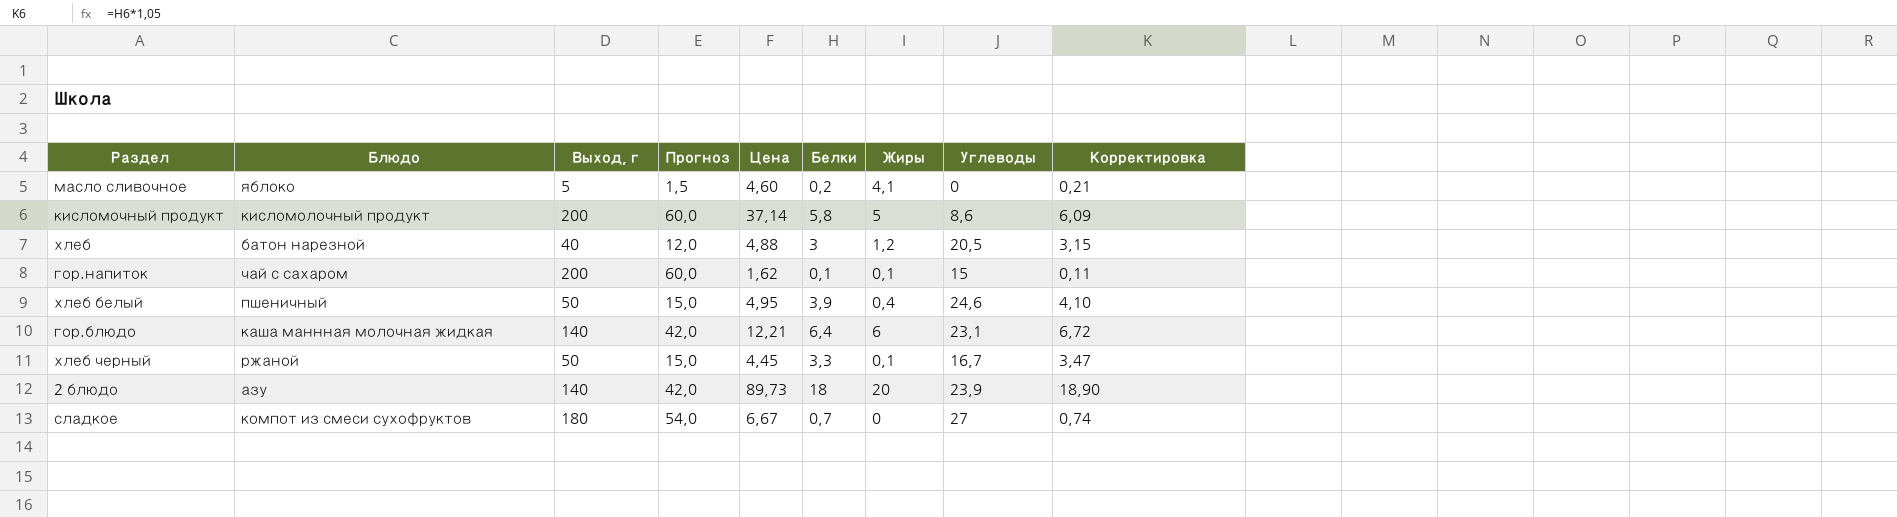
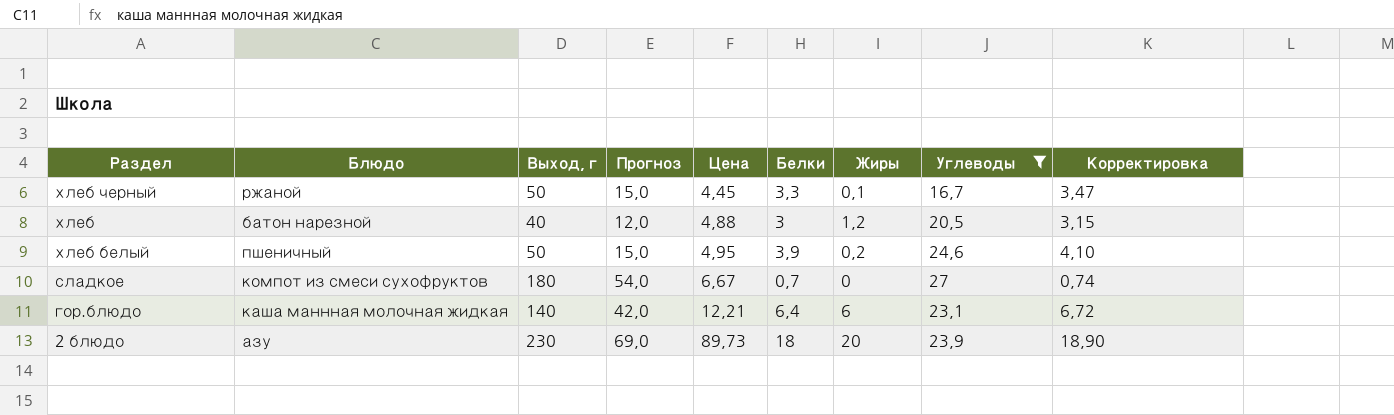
filter: none -> Углеводы >= 16,7
row order: none -> Цена ascending
хлеб белый | Жиры: 0,4 -> 0,2
2 блюдо | Выход, г: 140 -> 230
2 блюдо | Прогноз: 42,0 -> 69,0

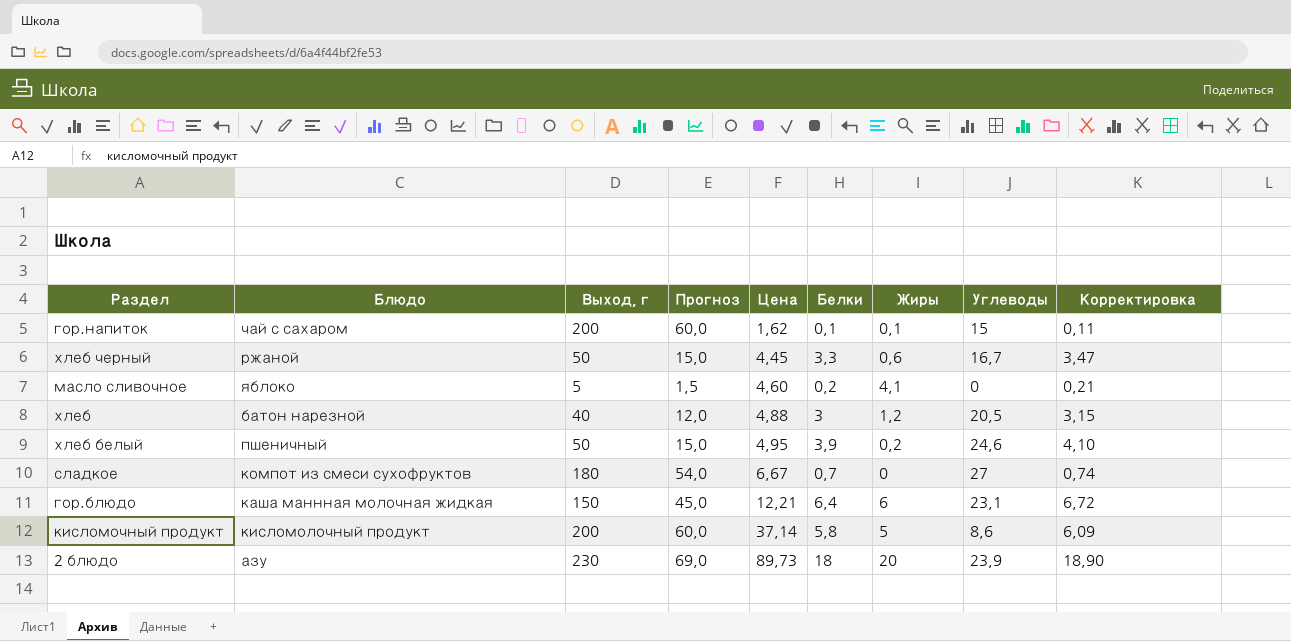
filter: Углеводы >= 16,7 -> none
хлеб черный | Жиры: 0,1 -> 0,6
гор.блюдо | Выход, г: 140 -> 150
гор.блюдо | Прогноз: 42,0 -> 45,0

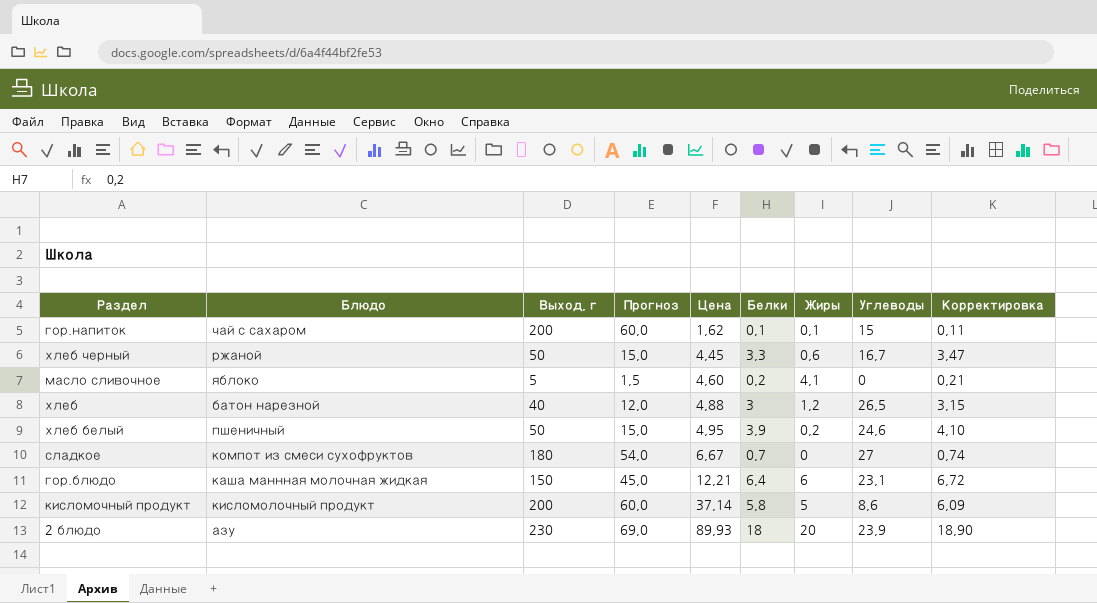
хлеб | Углеводы: 20,5 -> 26,5
2 блюдо | Цена: 89,73 -> 89,93

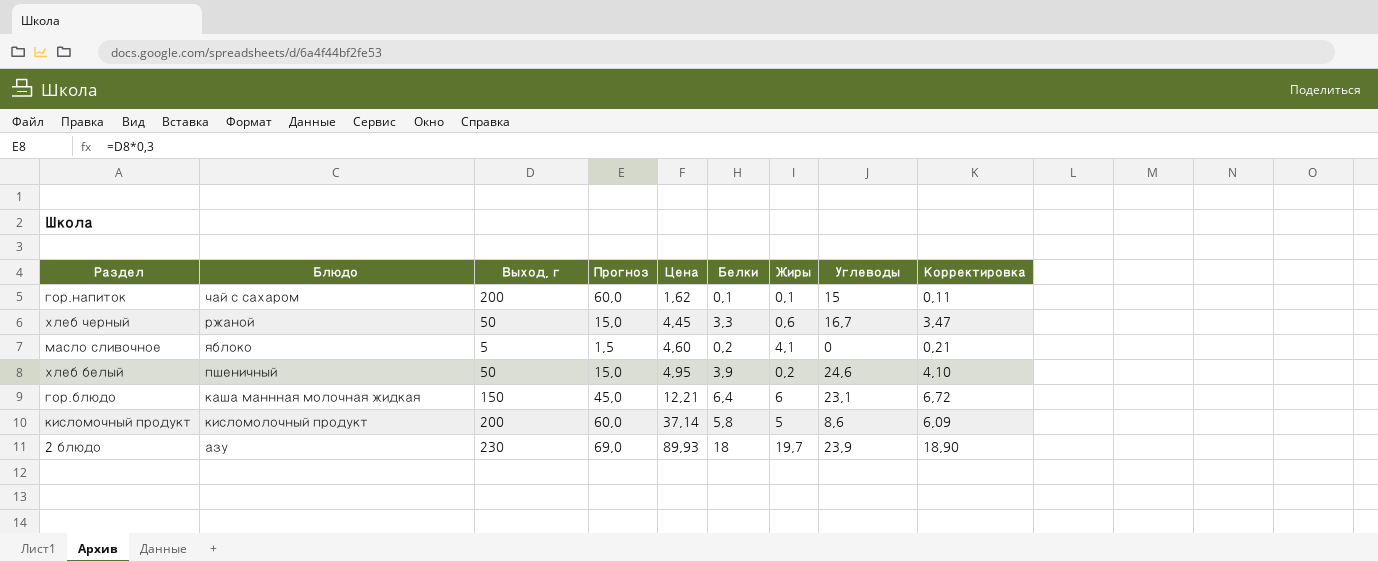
row хлеб: батон нарезной | 40 | 12,0 | 4,88 | 3 | 1,2 | 26,5 | 3,15 -> none
row сладкое: компот из смеси сухофруктов | 180 | 54,0 | 6,67 | 0,7 | 0 | 27 | 0,74 -> none
2 блюдо | Жиры: 20 -> 19,7

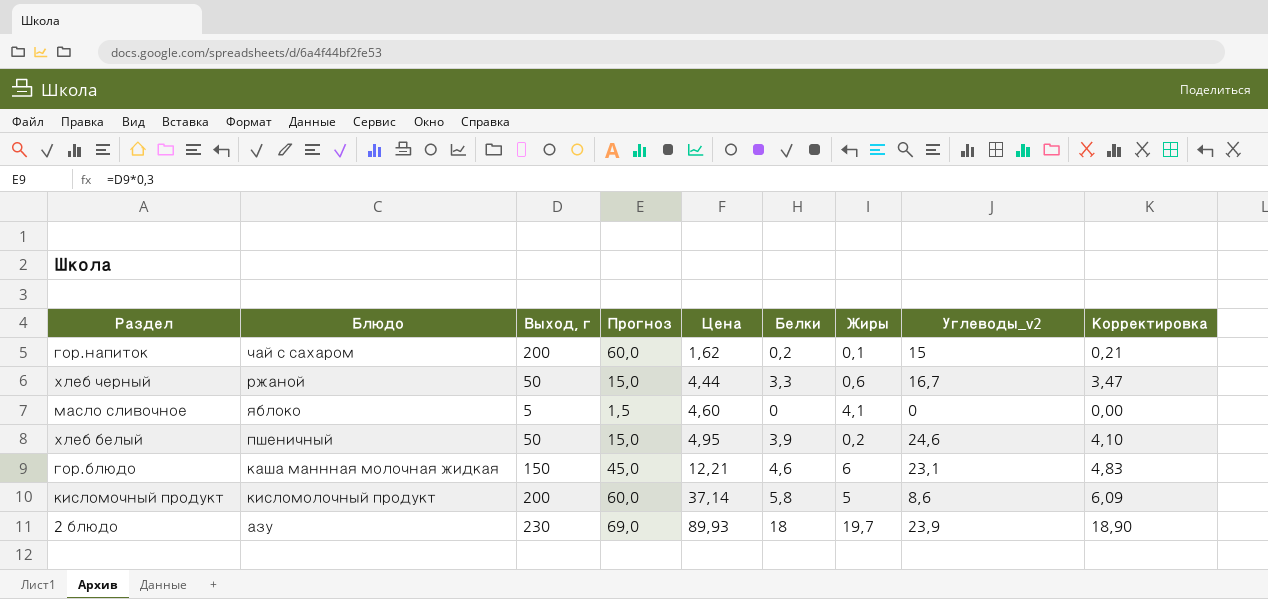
column name: Углеводы -> Углеводы_v2
гор.напиток | Белки: 0,1 -> 0,2
гор.напиток | Корректировка: 0,11 -> 0,21
хлеб черный | Цена: 4,45 -> 4,44
масло сливочное | Белки: 0,2 -> 0
масло сливочное | Корректировка: 0,21 -> 0,00
гор.блюдо | Белки: 6,4 -> 4,6
гор.блюдо | Корректировка: 6,72 -> 4,83

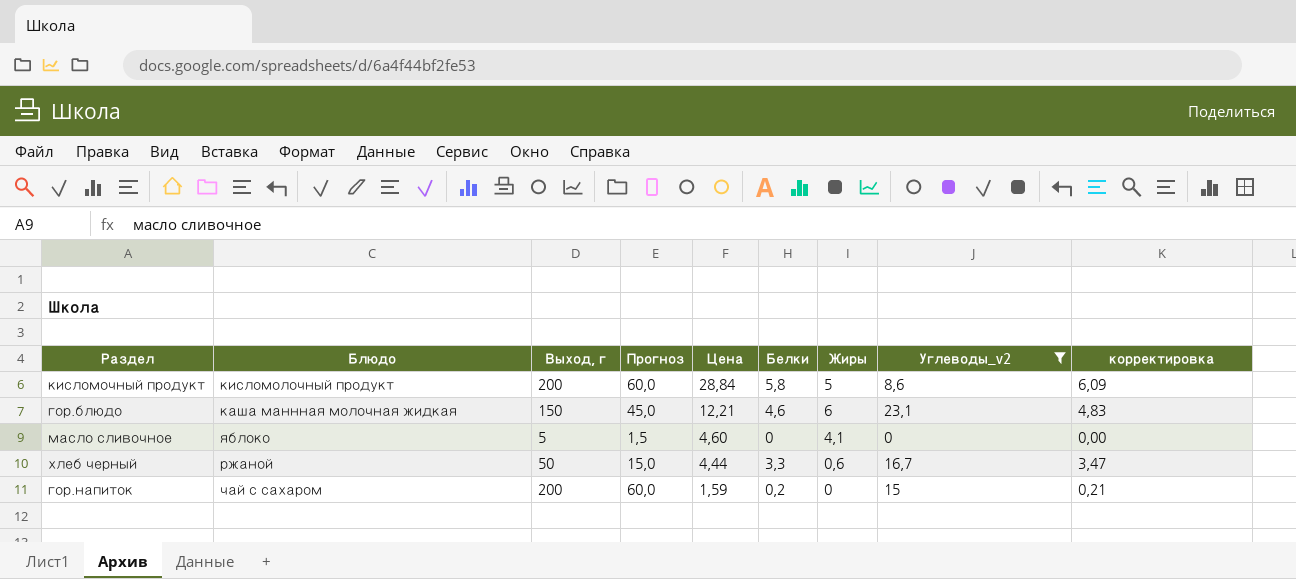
filter: none -> Углеводы_v2 <= 23,1
row order: Цена ascending -> Цена descending
column name: Корректировка -> корректировка
кисломочный продукт | Цена: 37,14 -> 28,84
гор.напиток | Цена: 1,62 -> 1,59
гор.напиток | Жиры: 0,1 -> 0

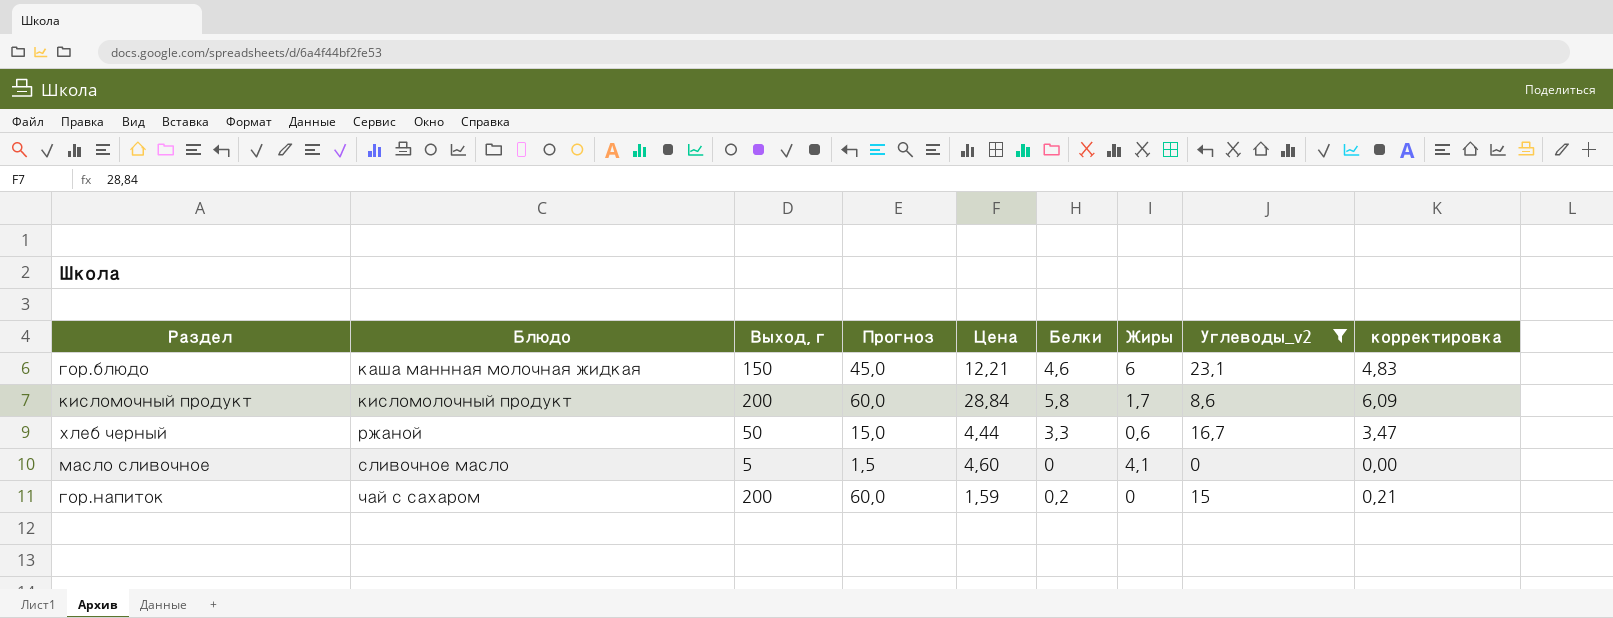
row order: Цена descending -> Блюдо ascending
кисломочный продукт | Жиры: 5 -> 1,7
масло сливочное | Блюдо: яблоко -> сливочное масло

